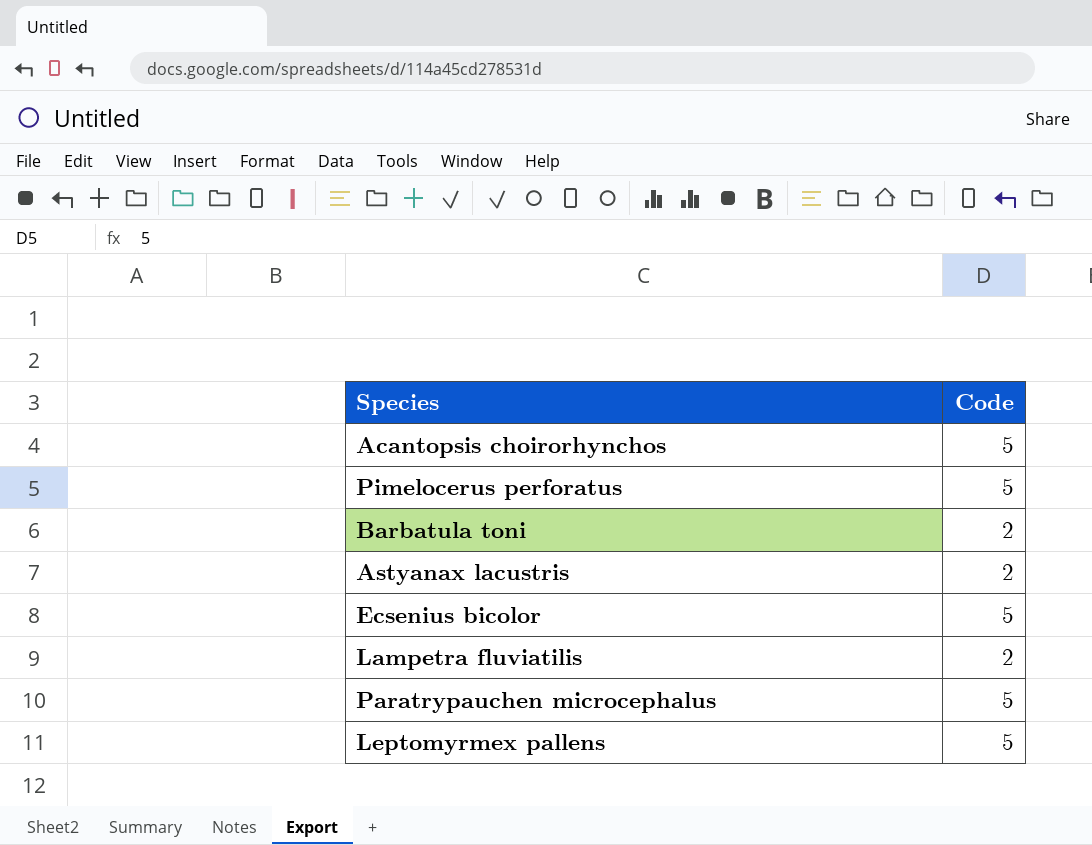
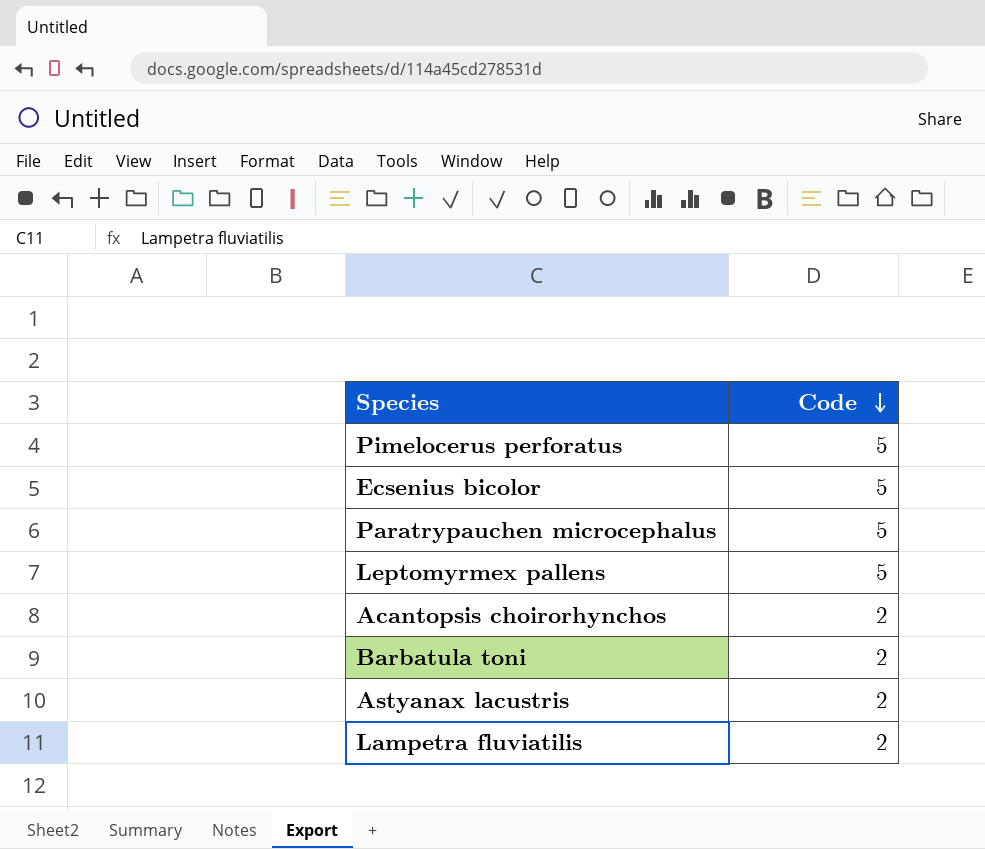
row order: none -> Code descending
Acantopsis choirorhynchos | Code: 5 -> 2

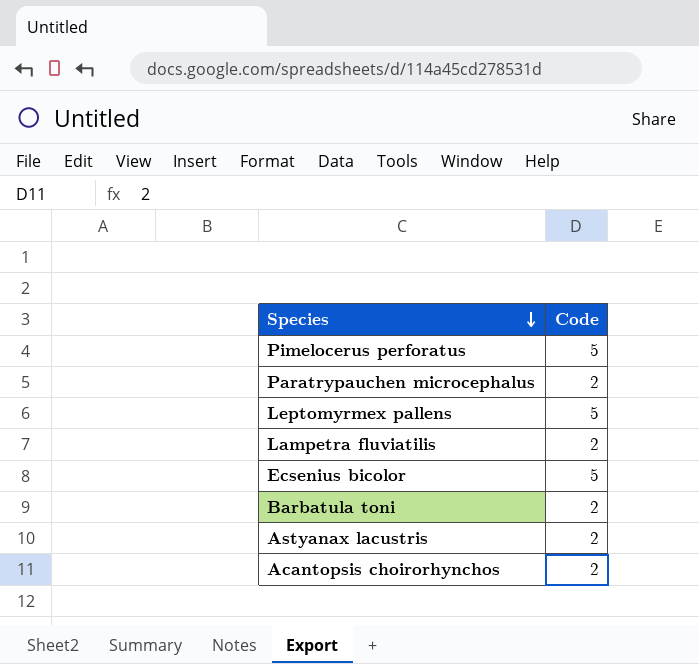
row order: Code descending -> Species descending
Paratrypauchen microcephalus | Code: 5 -> 2

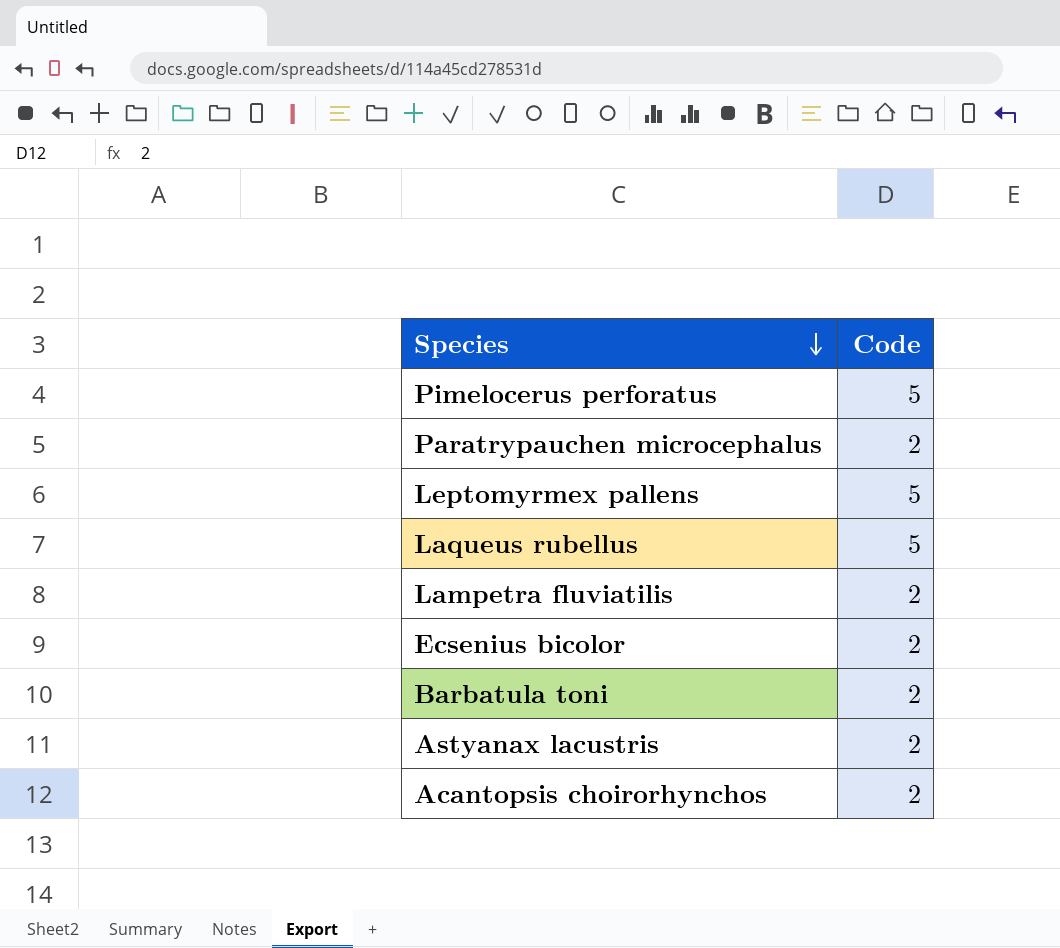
row Laqueus rubellus: none -> 5
Ecsenius bicolor | Code: 5 -> 2

